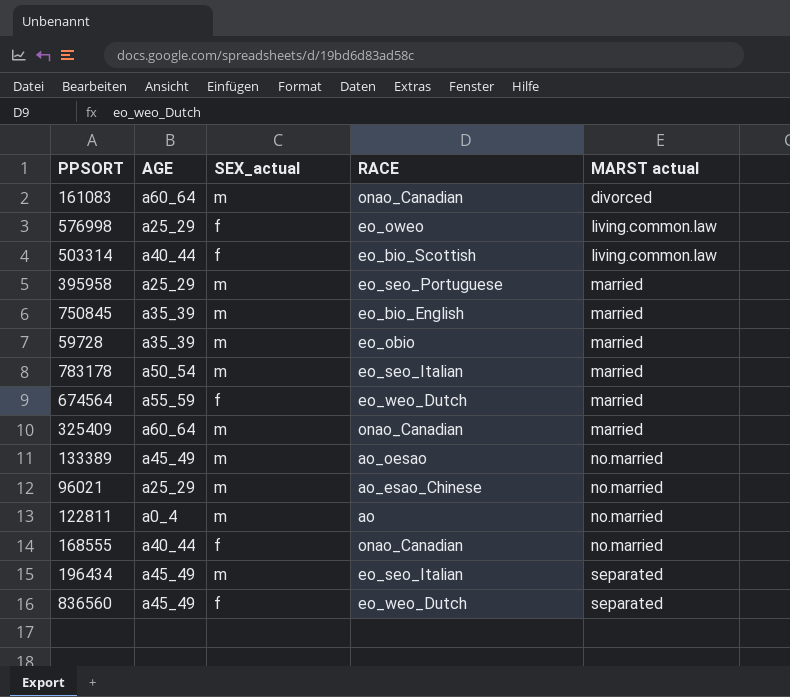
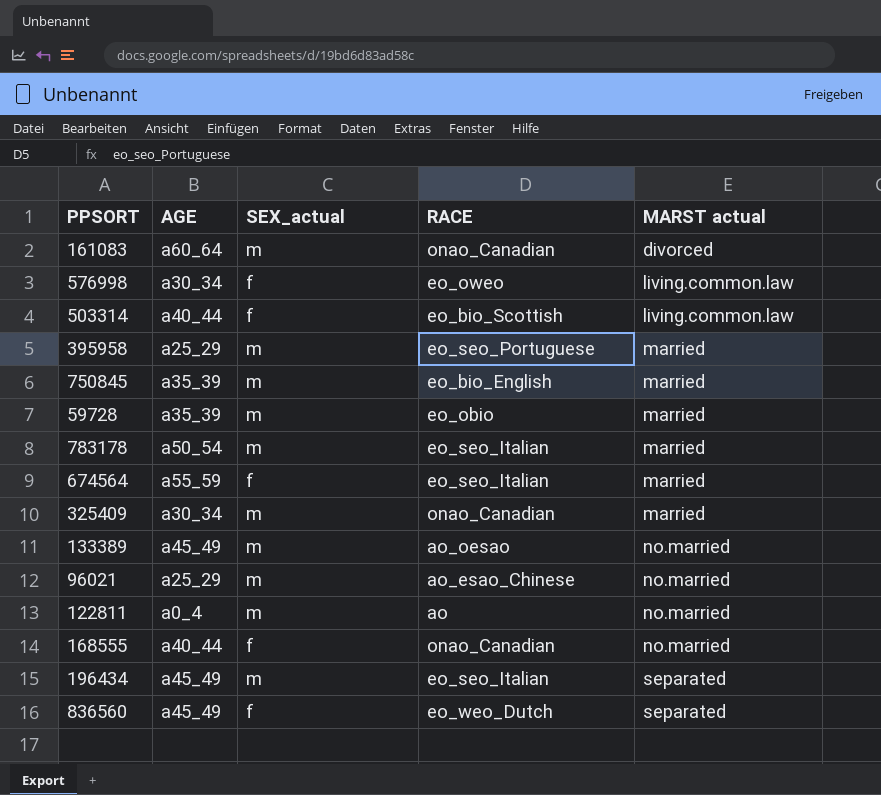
576998 | AGE: a25_29 -> a30_34
674564 | RACE: eo_weo_Dutch -> eo_seo_Italian
325409 | AGE: a60_64 -> a30_34

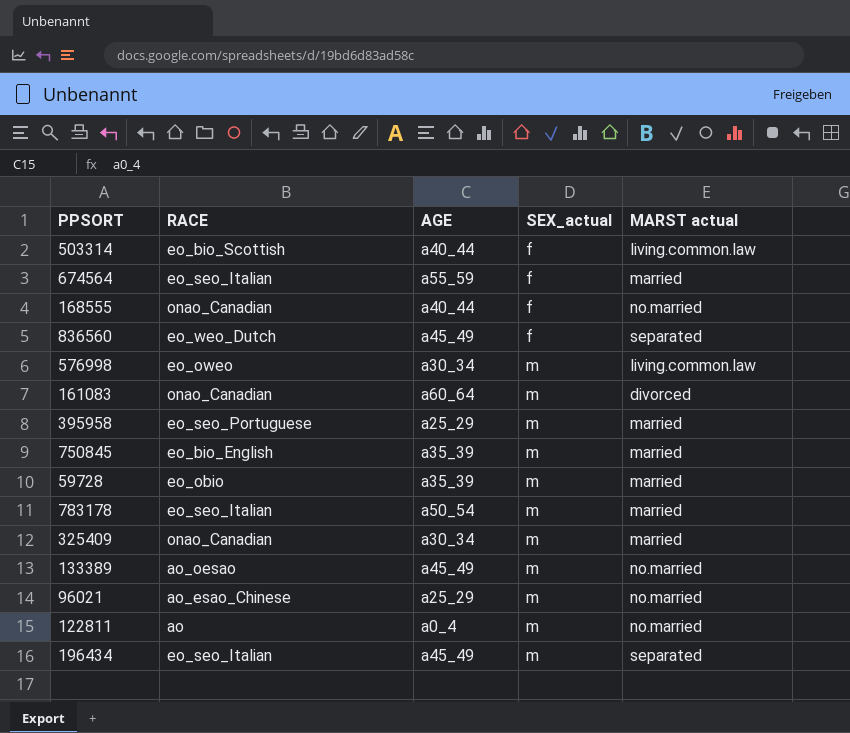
row order: MARST actual ascending -> SEX_actual ascending
column RACE | position: 4 -> 2
576998 | SEX_actual: f -> m

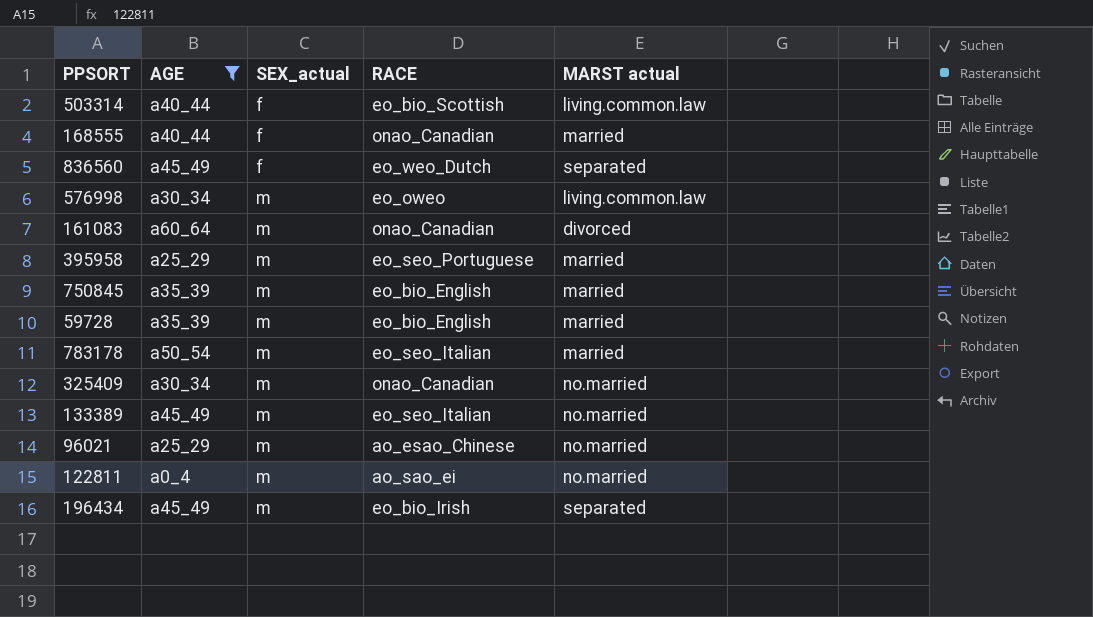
filter: none -> AGE != a55_59
column RACE | position: 2 -> 4
168555 | MARST actual: no.married -> married
59728 | RACE: eo_obio -> eo_bio_English
325409 | MARST actual: married -> no.married
133389 | RACE: ao_oesao -> eo_seo_Italian
122811 | RACE: ao -> ao_sao_ei
196434 | RACE: eo_seo_Italian -> eo_bio_Irish

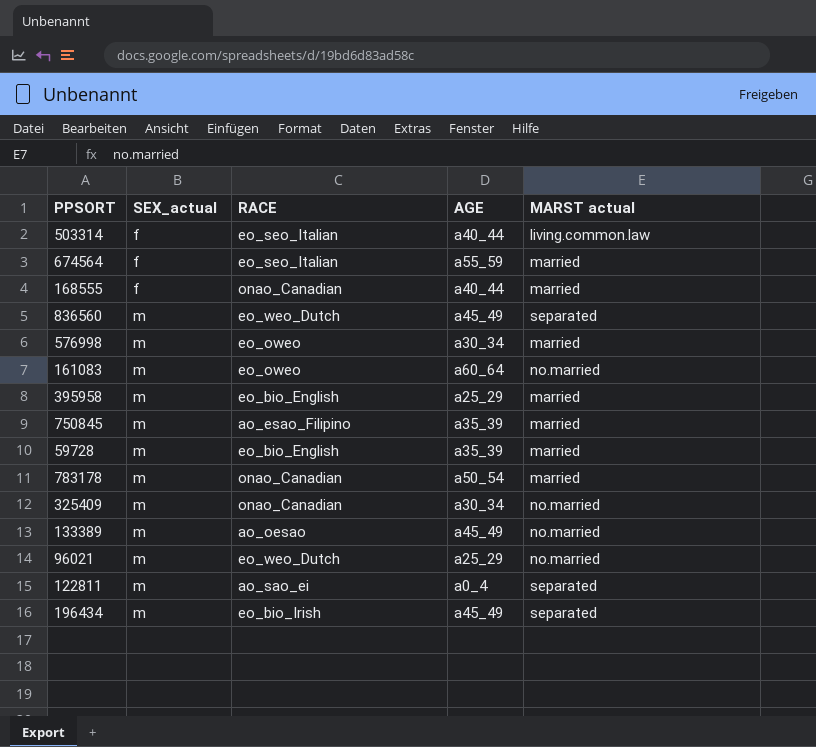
filter: AGE != a55_59 -> none
column AGE | position: 2 -> 4
503314 | RACE: eo_bio_Scottish -> eo_seo_Italian
836560 | SEX_actual: f -> m
576998 | MARST actual: living.common.law -> married
161083 | RACE: onao_Canadian -> eo_oweo
161083 | MARST actual: divorced -> no.married
395958 | RACE: eo_seo_Portuguese -> eo_bio_English
750845 | RACE: eo_bio_English -> ao_esao_Filipino
783178 | RACE: eo_seo_Italian -> onao_Canadian
133389 | RACE: eo_seo_Italian -> ao_oesao
96021 | RACE: ao_esao_Chinese -> eo_weo_Dutch
122811 | MARST actual: no.married -> separated

